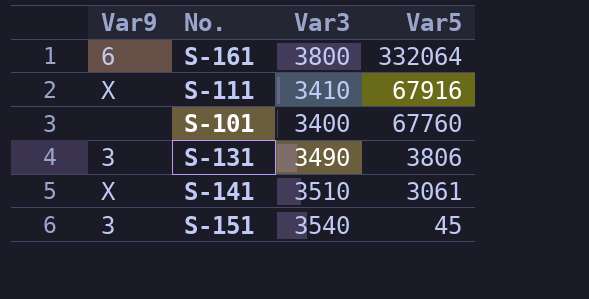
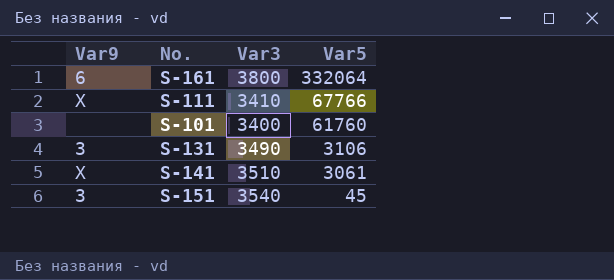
S-111 | Var5: 67916 -> 67766
S-101 | Var5: 67760 -> 61760
S-131 | Var5: 3806 -> 3106

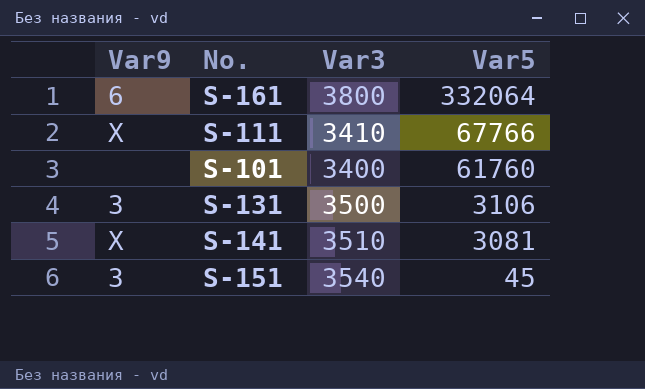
S-131 | Var3: 3490 -> 3500
S-141 | Var5: 3061 -> 3081

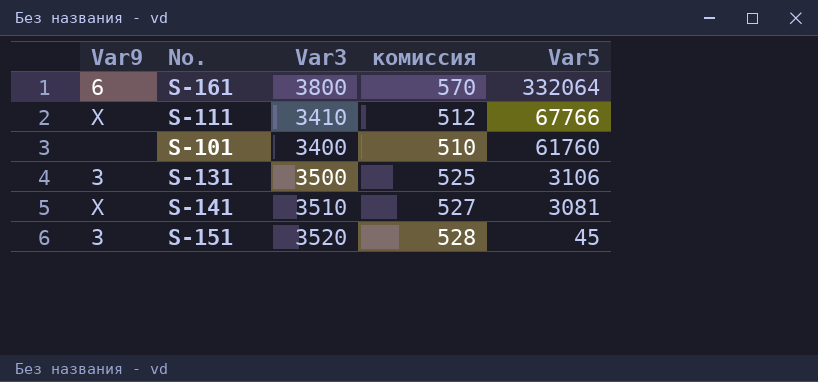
column комиссия | formula: none -> [Var3] * 0,15
S-151 | Var3: 3540 -> 3520

